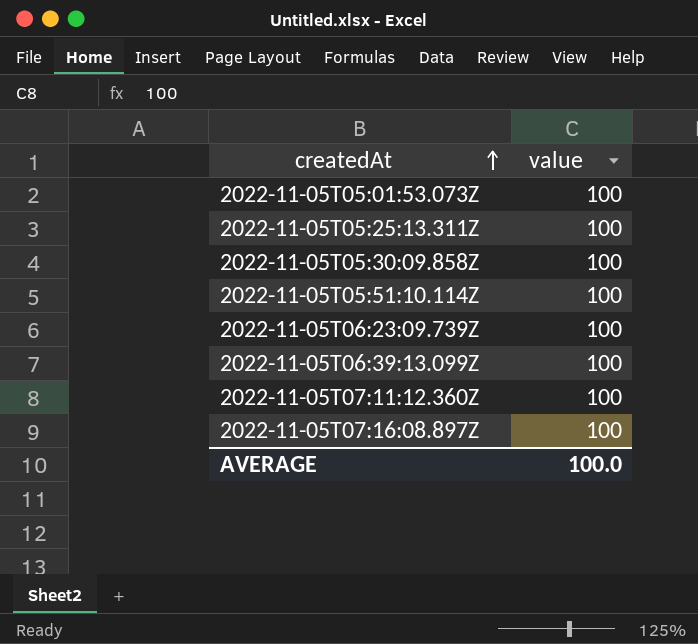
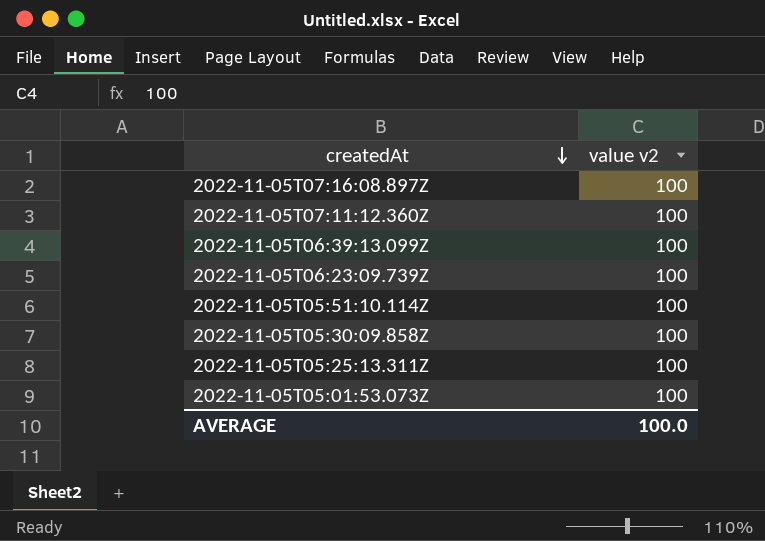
row order: createdAt ascending -> createdAt descending
column name: value -> value v2

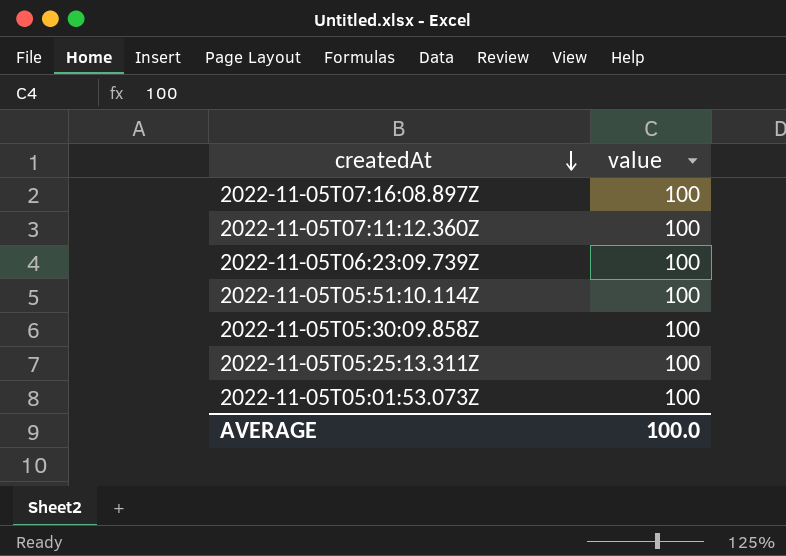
column name: value v2 -> value
row 2022-11-05T06:39:13.099Z: 100 -> none

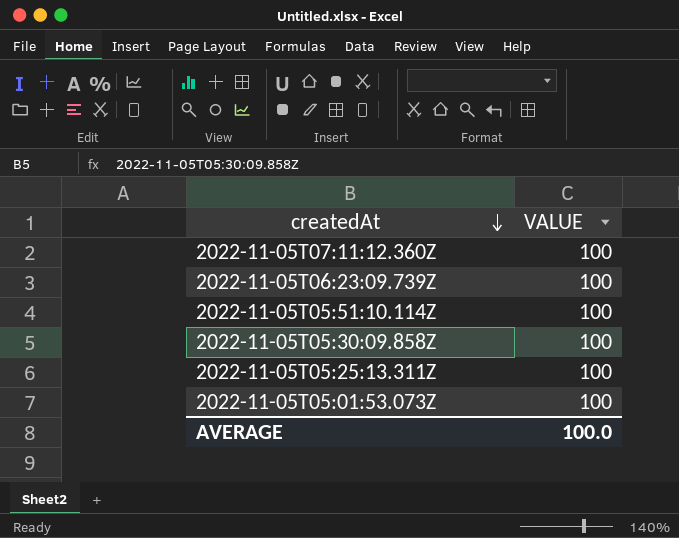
column name: value -> VALUE
row 2022-11-05T07:16:08.897Z: 100 -> none

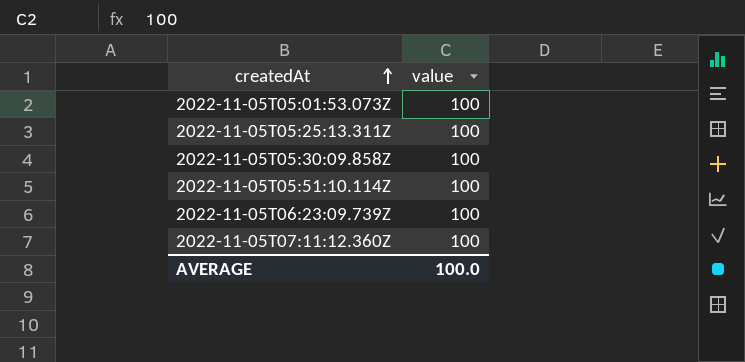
row order: createdAt descending -> createdAt ascending
column name: VALUE -> value

